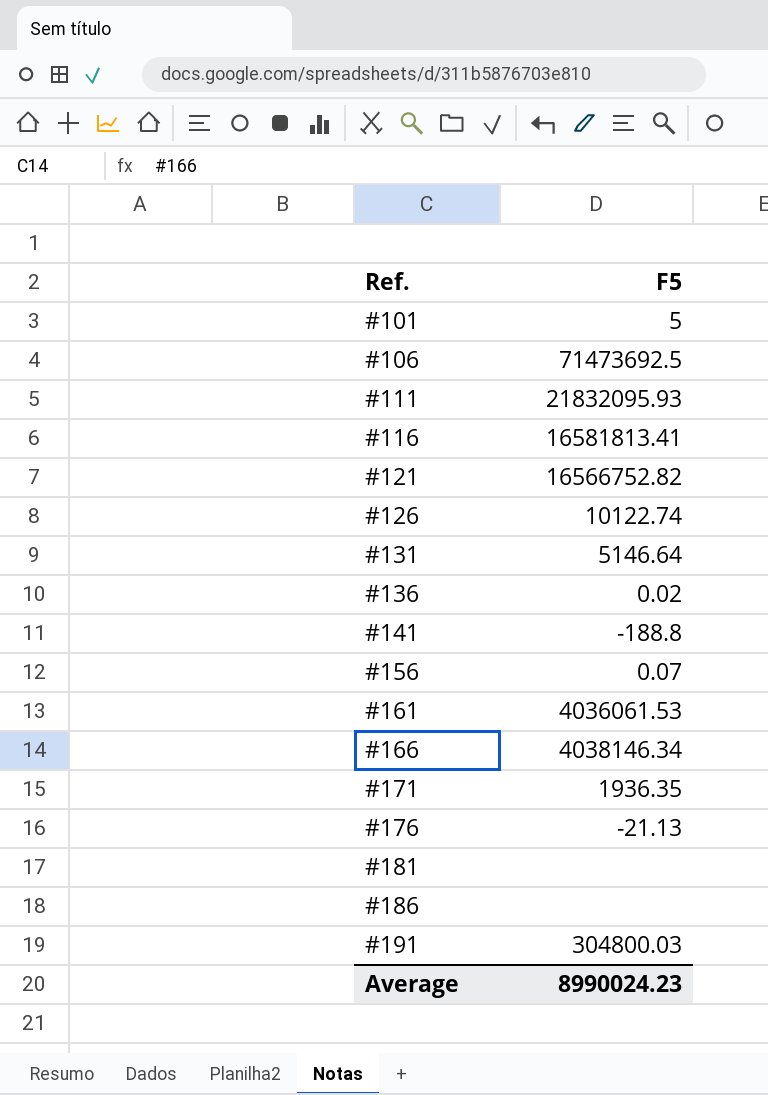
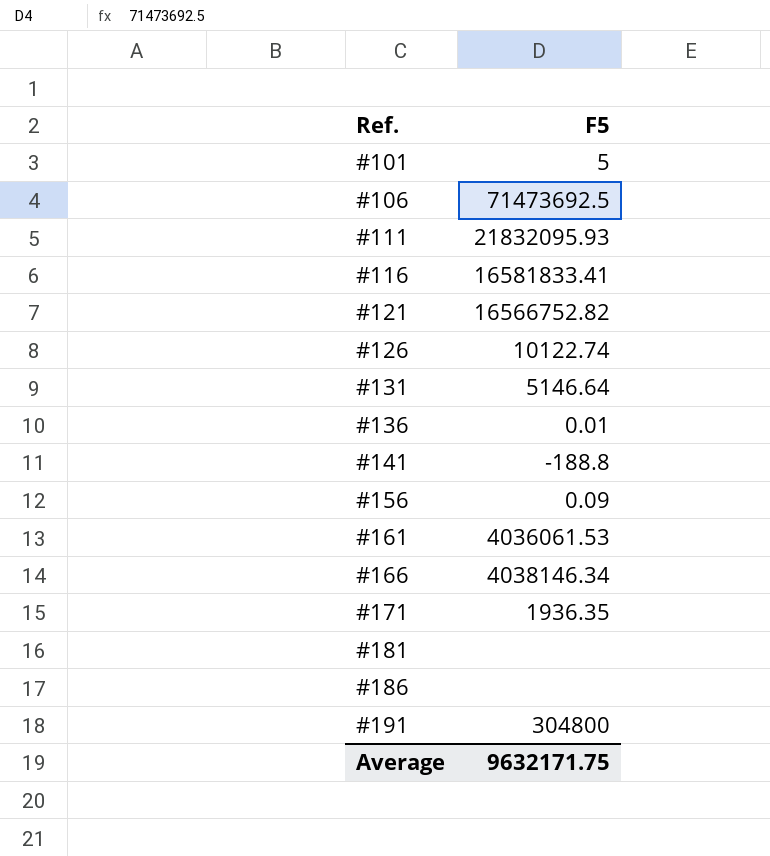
row #176: -21.13 -> none
#116 | F5: 16581813.41 -> 16581833.41
#136 | F5: 0.02 -> 0.01
#156 | F5: 0.07 -> 0.09
#191 | F5: 304800.03 -> 304800
Average | F5: 8990024.23 -> 9632171.75

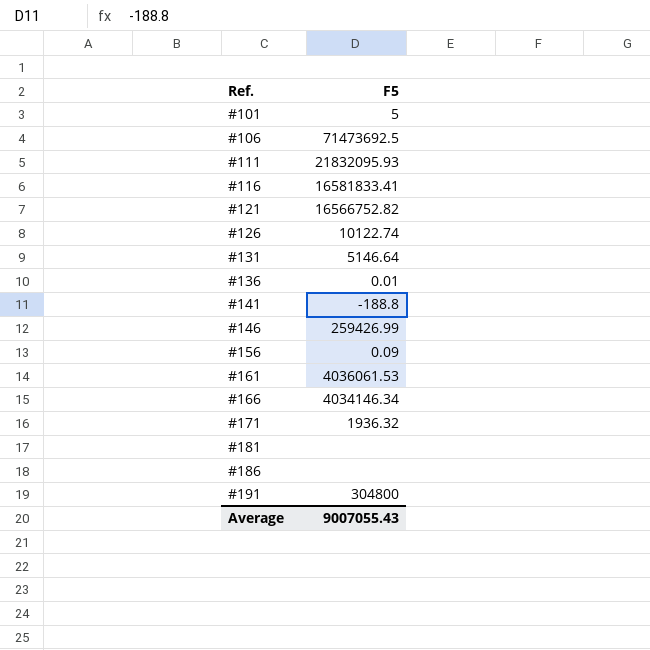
row #146: none -> 259426.99
#166 | F5: 4038146.34 -> 4034146.34
#171 | F5: 1936.35 -> 1936.32
Average | F5: 9632171.75 -> 9007055.43

